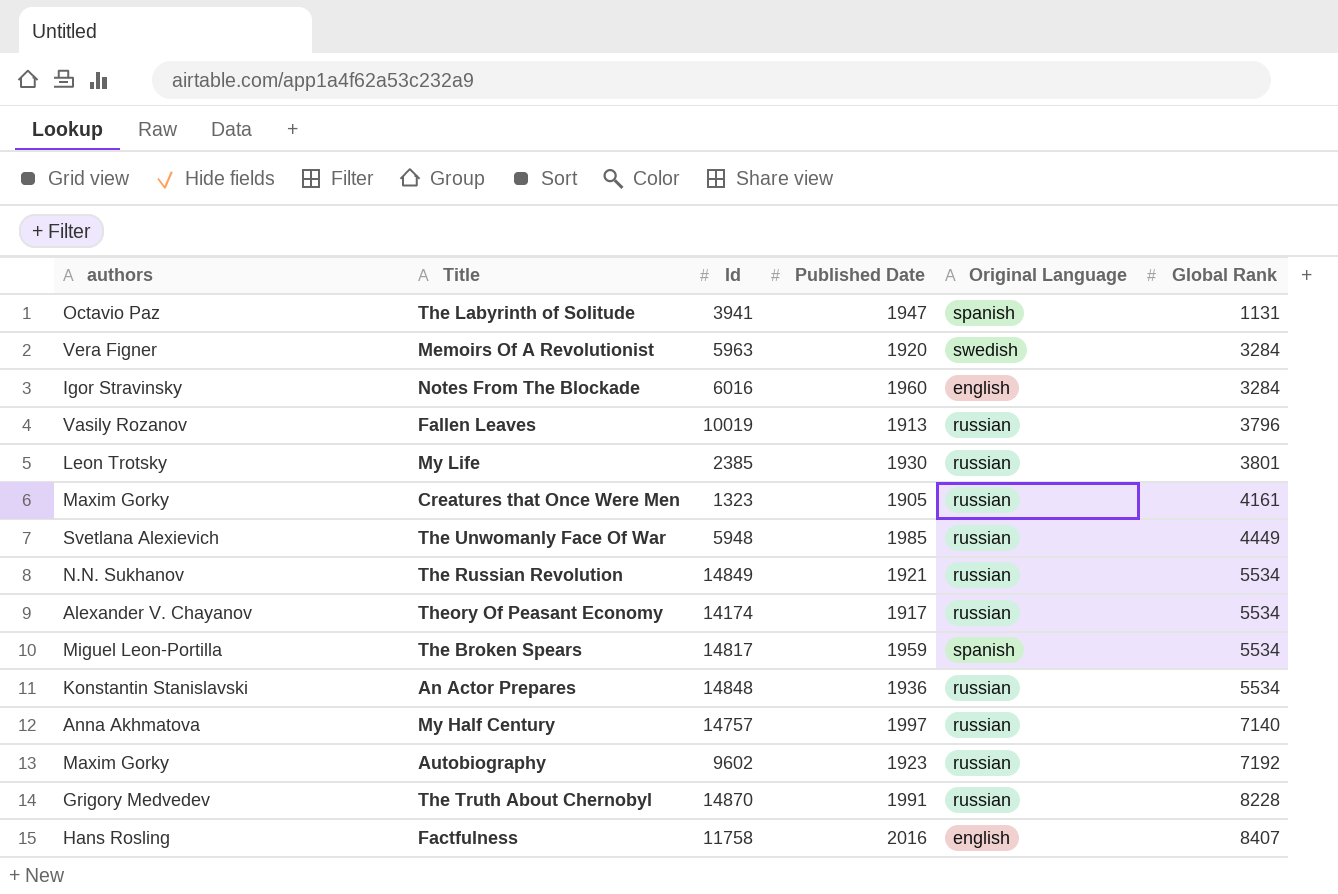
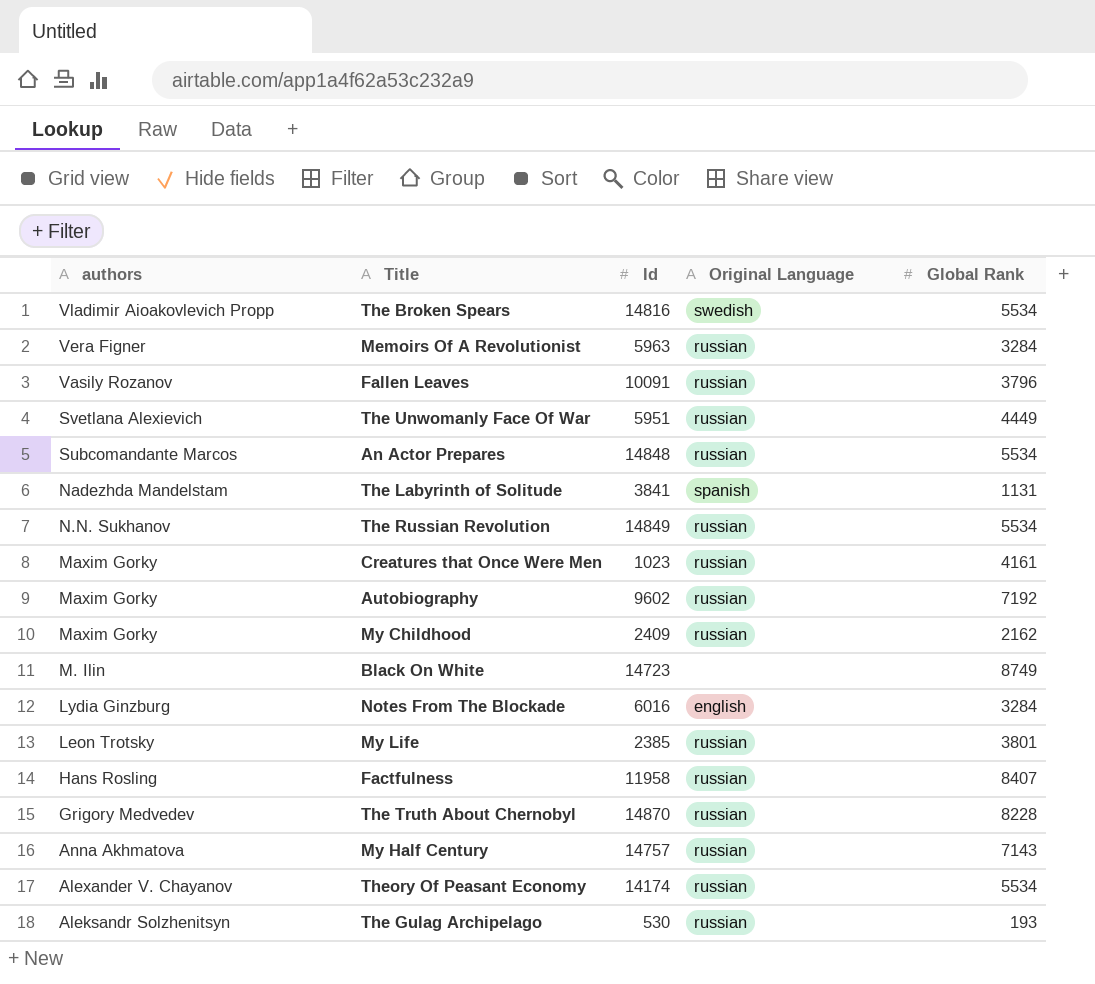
row order: Global Rank ascending -> authors descending
column Published Date | position: 4 -> none
The Broken Spears | authors: Miguel Leon-Portilla -> Vladimir Aioakovlevich Propp
The Broken Spears | Id: 14817 -> 14816
The Broken Spears | Original Language: spanish -> swedish
Memoirs Of A Revolutionist | Original Language: swedish -> russian
Fallen Leaves | Id: 10019 -> 10091
The Unwomanly Face Of War | Id: 5948 -> 5951
An Actor Prepares | authors: Konstantin Stanislavski -> Subcomandante Marcos
The Labyrinth of Solitude | authors: Octavio Paz -> Nadezhda Mandelstam
The Labyrinth of Solitude | Id: 3941 -> 3841
Creatures that Once Were Men | Id: 1323 -> 1023
row My Childhood: none -> Maxim Gorky | 2409 | russian | 2162
row Black On White: none -> M. Ilin | 14723 | none | 8749
Notes From The Blockade | authors: Igor Stravinsky -> Lydia Ginzburg
Factfulness | Id: 11758 -> 11958
Factfulness | Original Language: english -> russian
My Half Century | Global Rank: 7140 -> 7143
row The Gulag Archipelago: none -> Aleksandr Solzhenitsyn | 530 | russian | 193

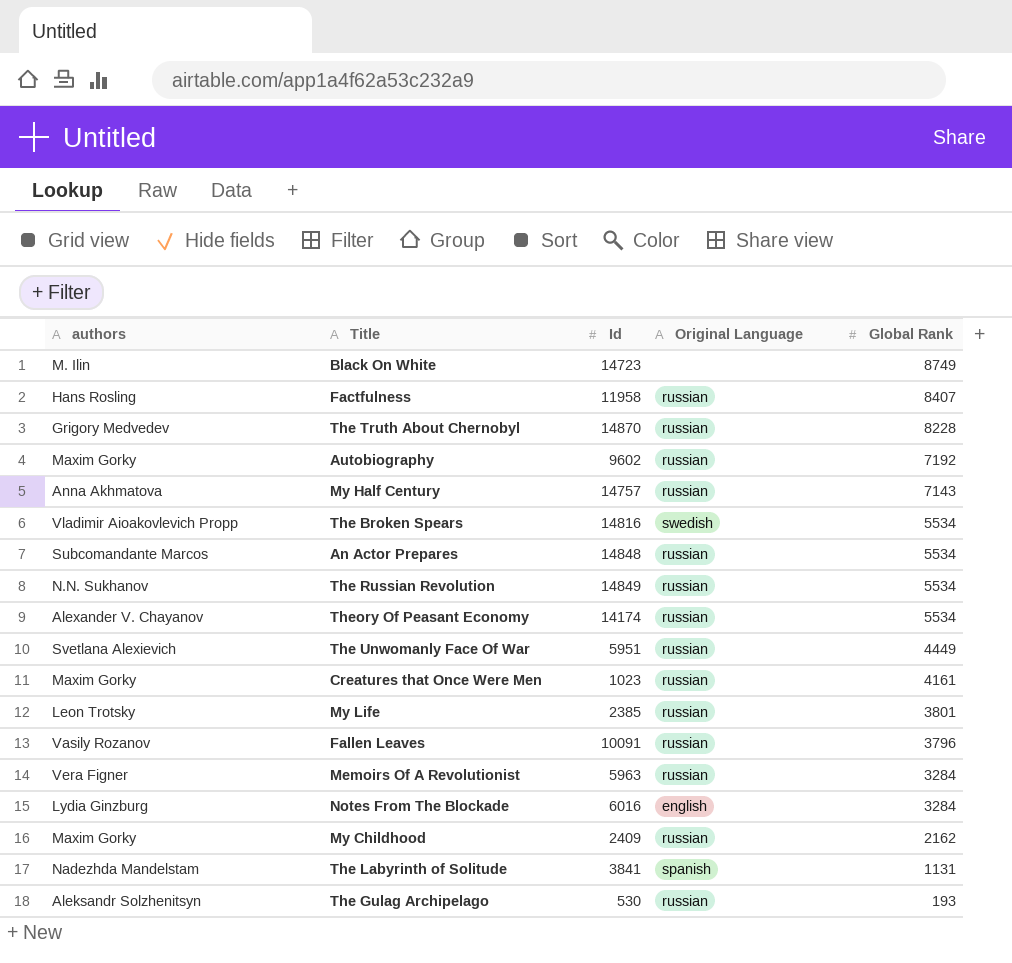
row order: authors descending -> Global Rank descending

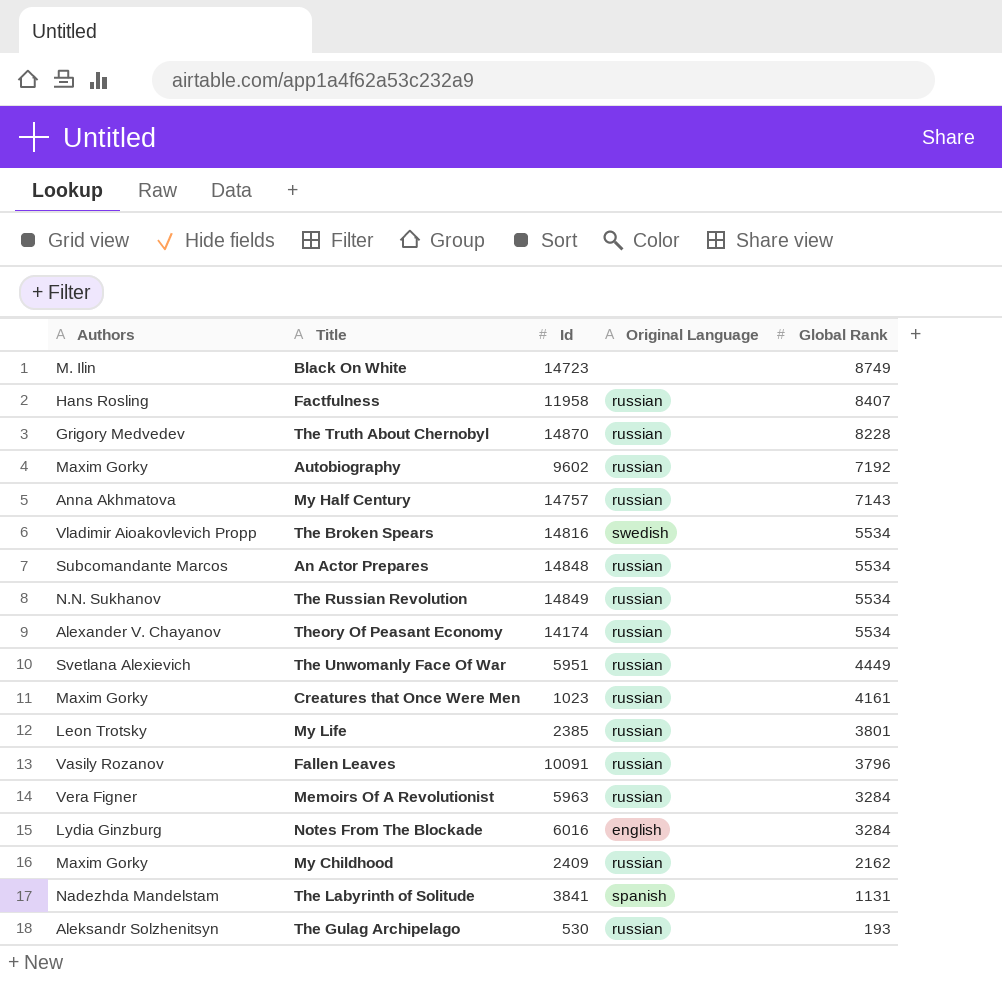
column name: authors -> Authors

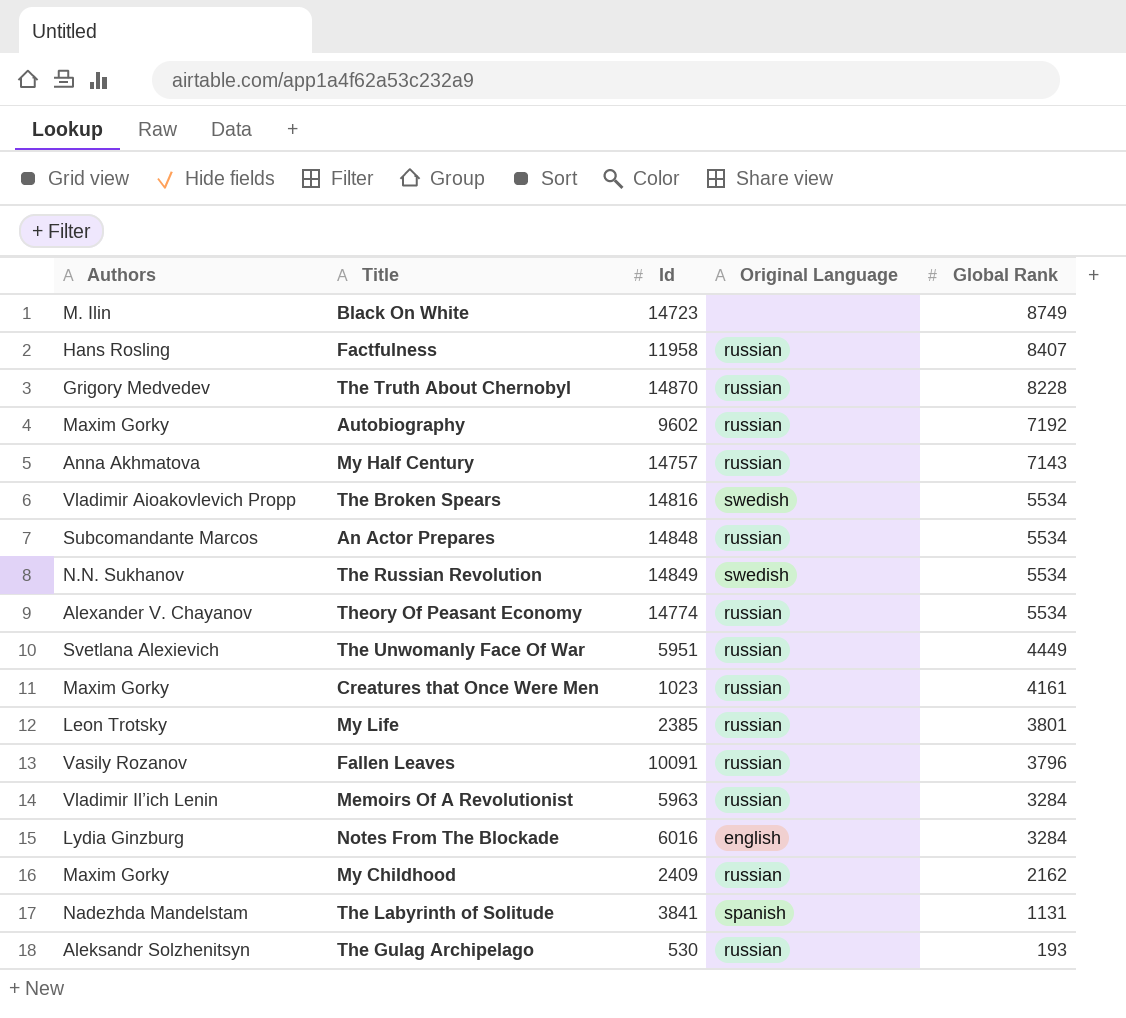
The Russian Revolution | Original Language: russian -> swedish
Theory Of Peasant Economy | Id: 14174 -> 14774
Memoirs Of A Revolutionist | Authors: Vera Figner -> Vladimir Il’ich Lenin

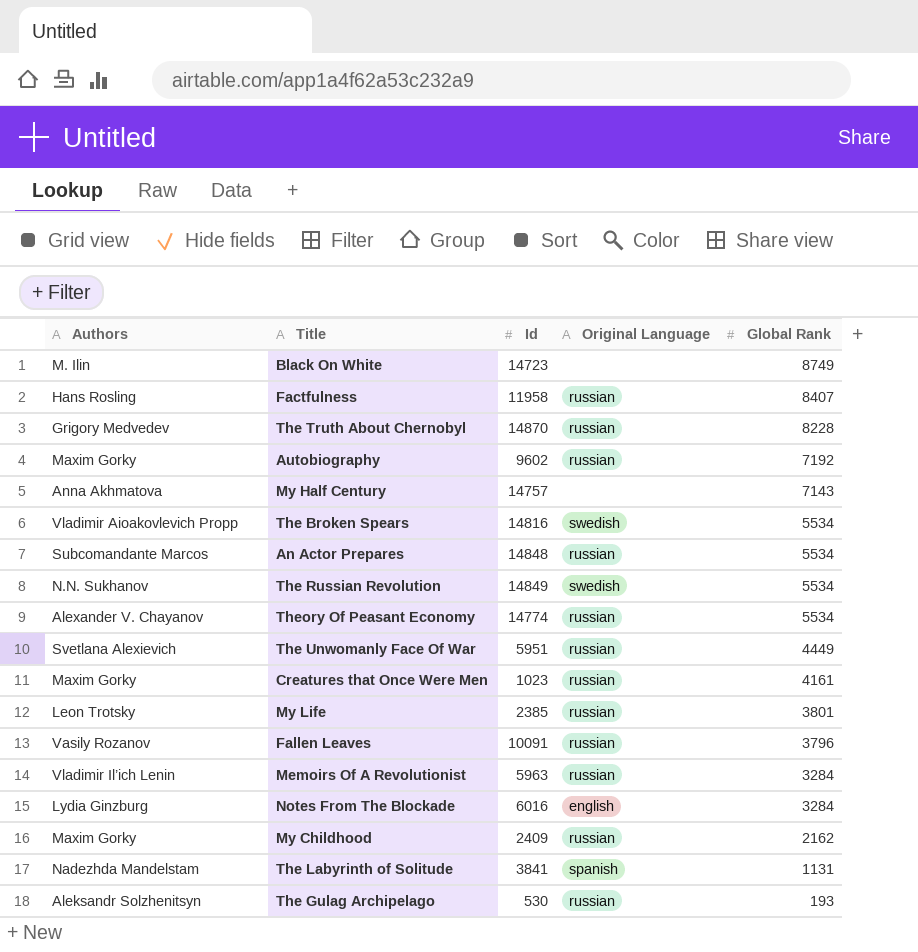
My Half Century | Original Language: russian -> none

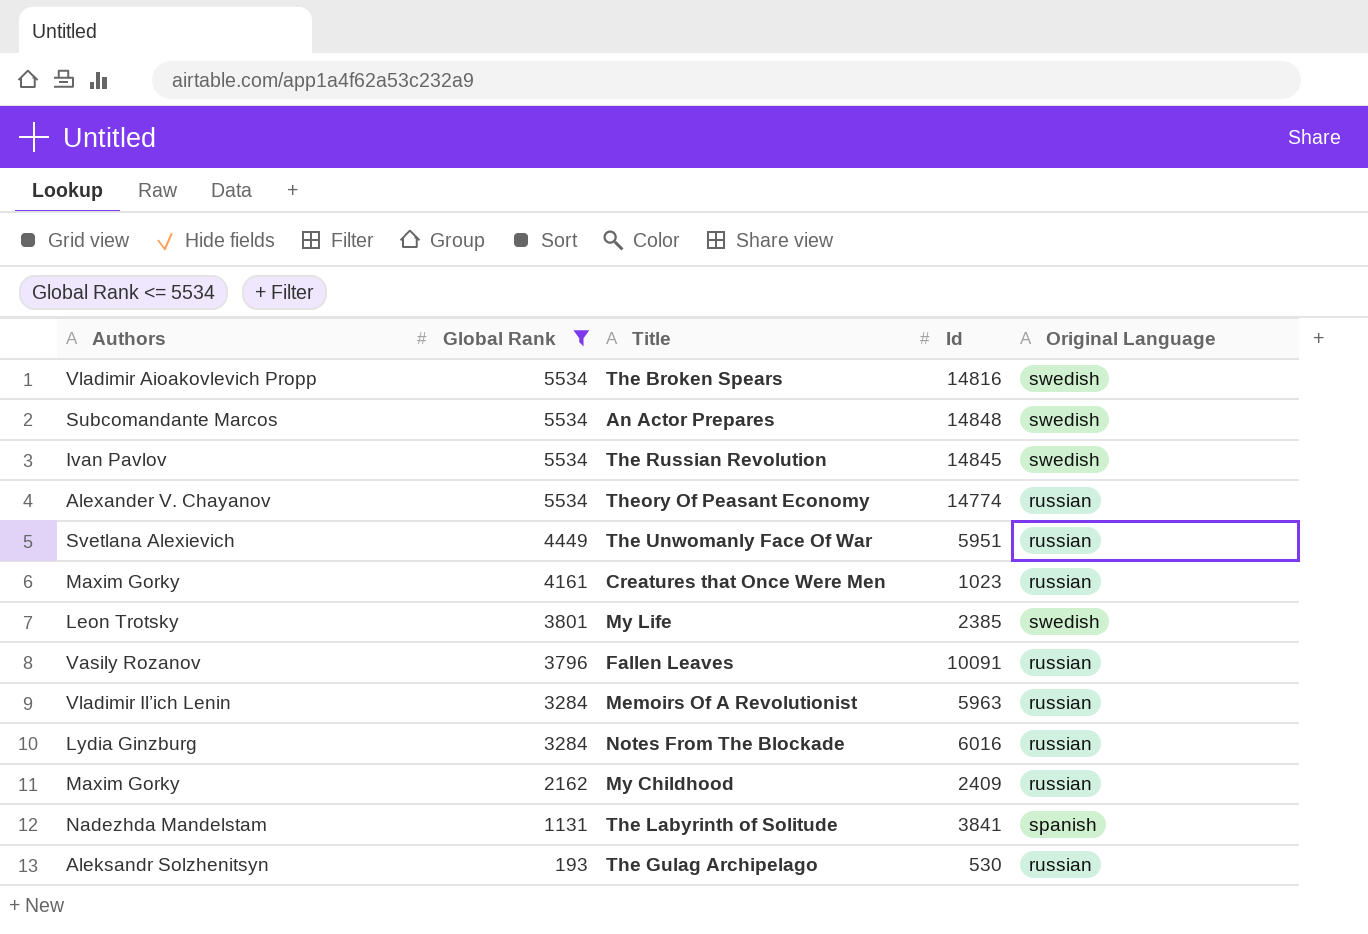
filter: none -> Global Rank <= 5534
column Global Rank | position: 5 -> 2
An Actor Prepares | Original Language: russian -> swedish
The Russian Revolution | Authors: N.N. Sukhanov -> Ivan Pavlov
The Russian Revolution | Id: 14849 -> 14845
My Life | Original Language: russian -> swedish
Notes From The Blockade | Original Language: english -> russian

